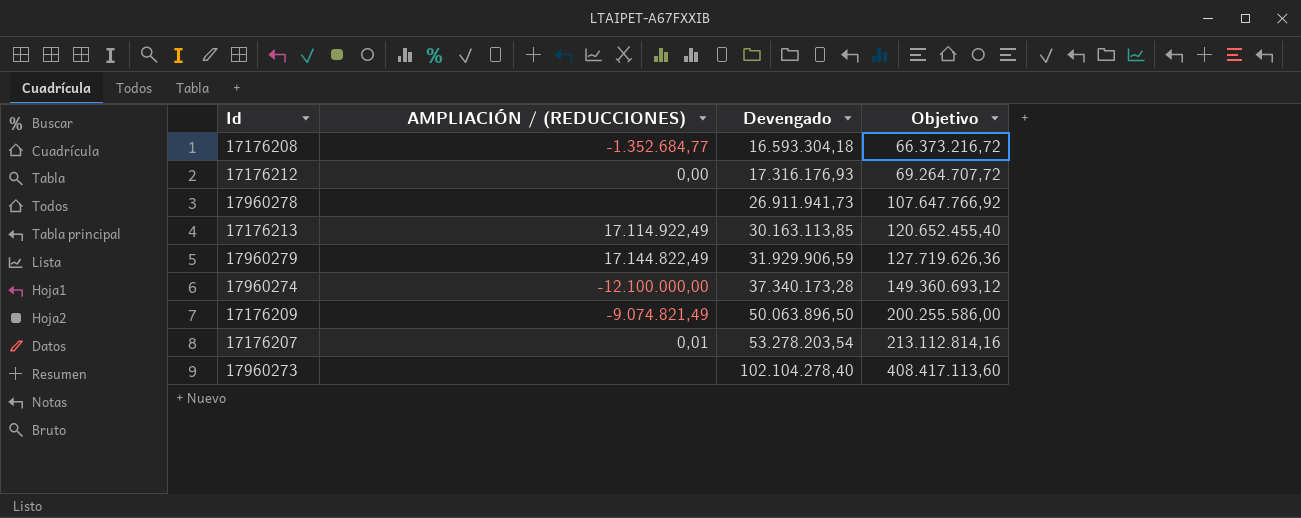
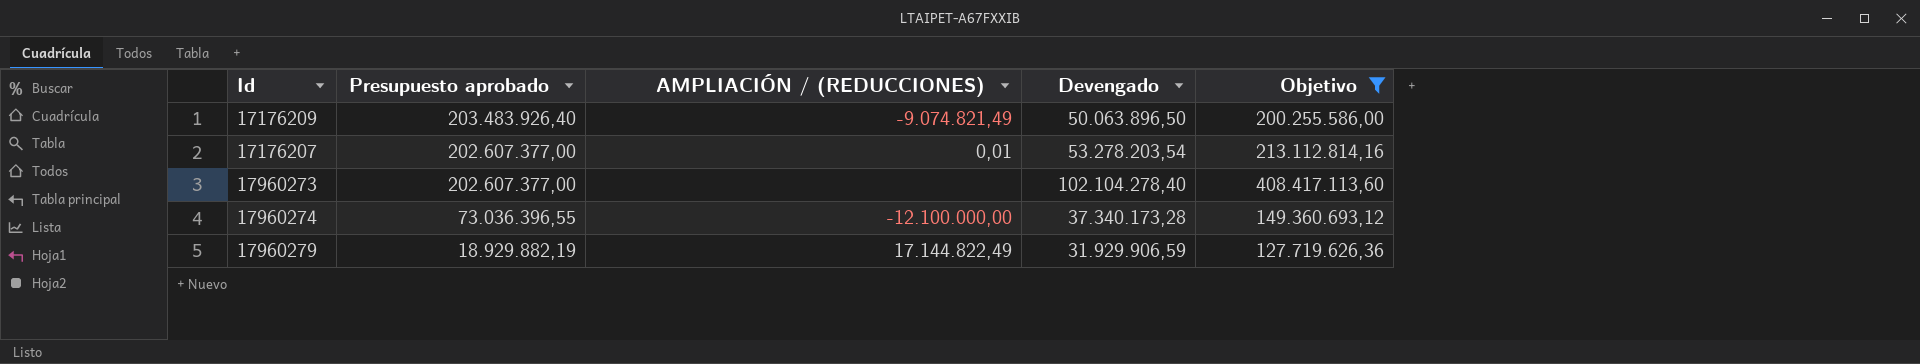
filter: none -> Objetivo >= 127.719.626,36
row order: Devengado ascending -> Presupuesto aprobado descending
column Presupuesto aprobado | position: none -> 2

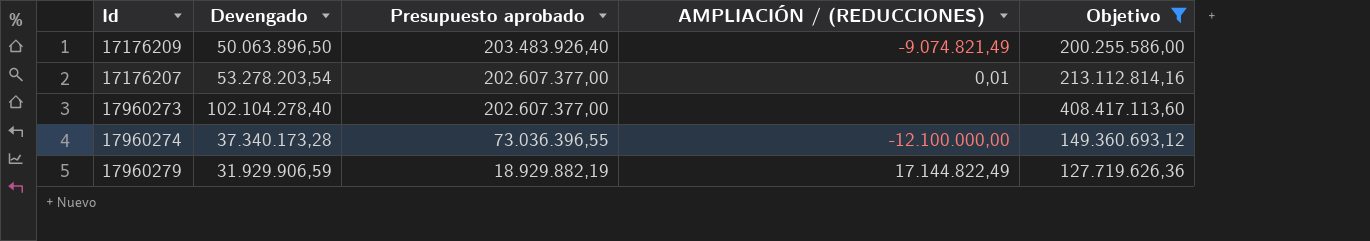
column Devengado | position: 4 -> 2

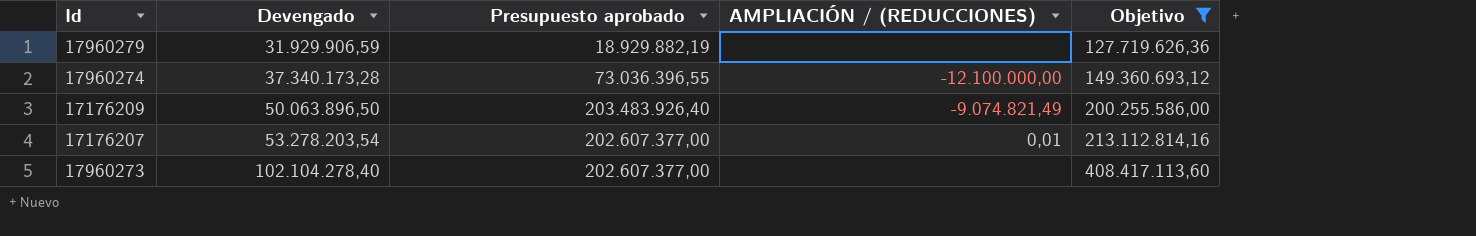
row order: Presupuesto aprobado descending -> Devengado ascending
17960279 | AMPLIACIÓN / (REDUCCIONES): 17.144.822,49 -> none

